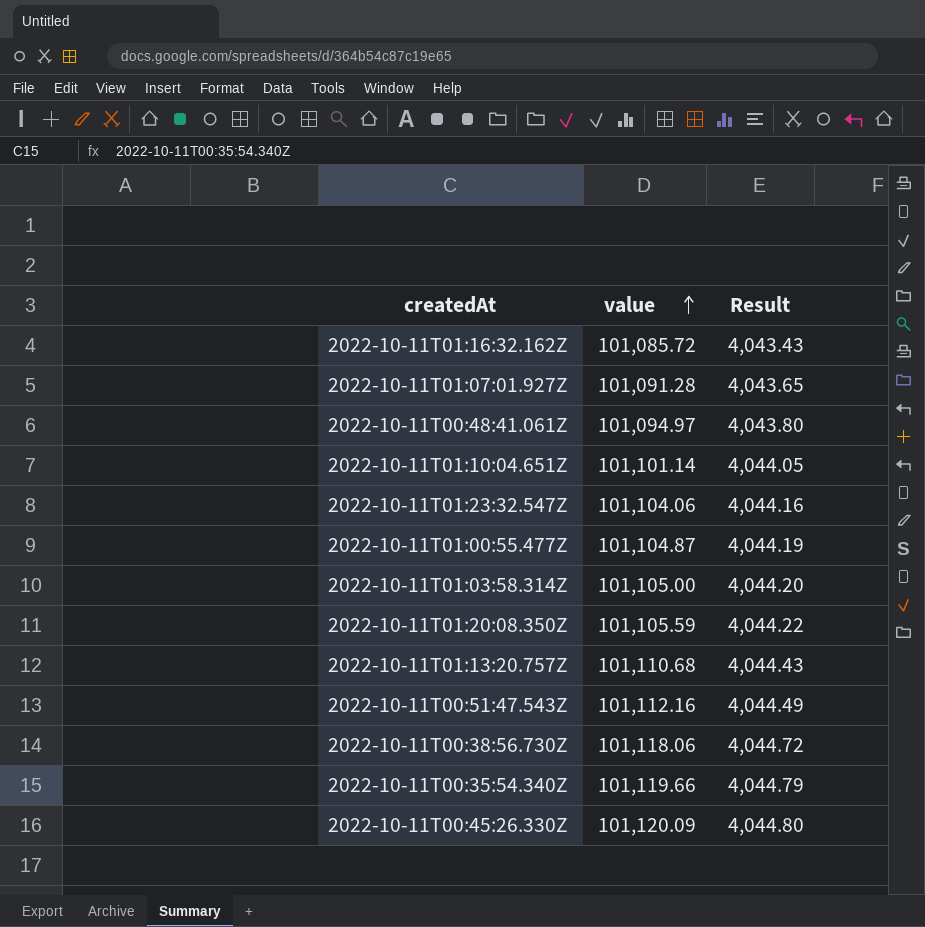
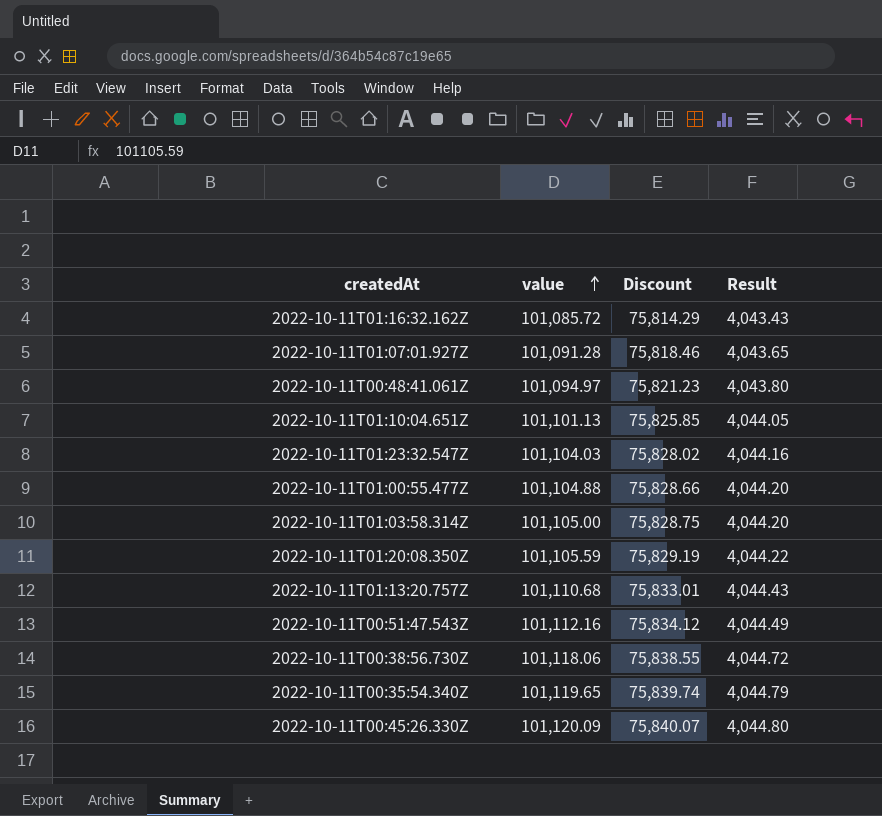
column Discount | formula: none -> [value] * 0.75
2022-10-11T01:10:04.651Z | value: 101,101.14 -> 101,101.13
2022-10-11T01:23:32.547Z | value: 101,104.06 -> 101,104.03
2022-10-11T01:00:55.477Z | value: 101,104.87 -> 101,104.88
2022-10-11T01:00:55.477Z | Result: 4,044.19 -> 4,044.20
2022-10-11T00:35:54.340Z | value: 101,119.66 -> 101,119.65

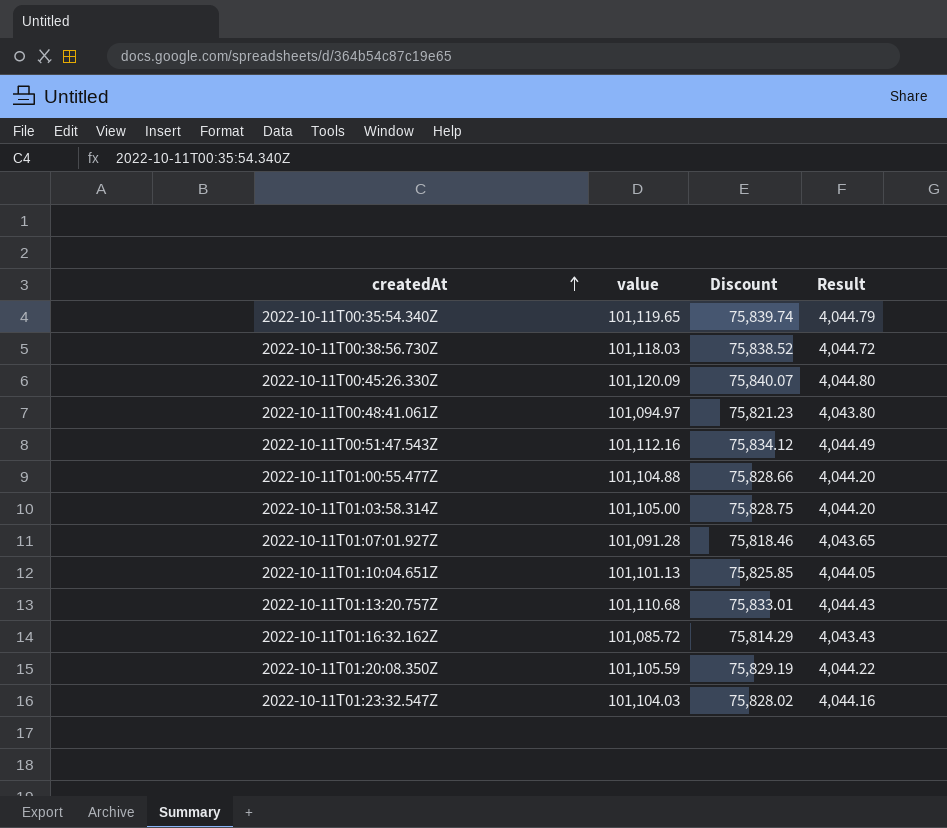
row order: value ascending -> createdAt ascending
2022-10-11T00:38:56.730Z | value: 101,118.06 -> 101,118.03
2022-10-11T00:38:56.730Z | Discount: 75,838.55 -> 75,838.52

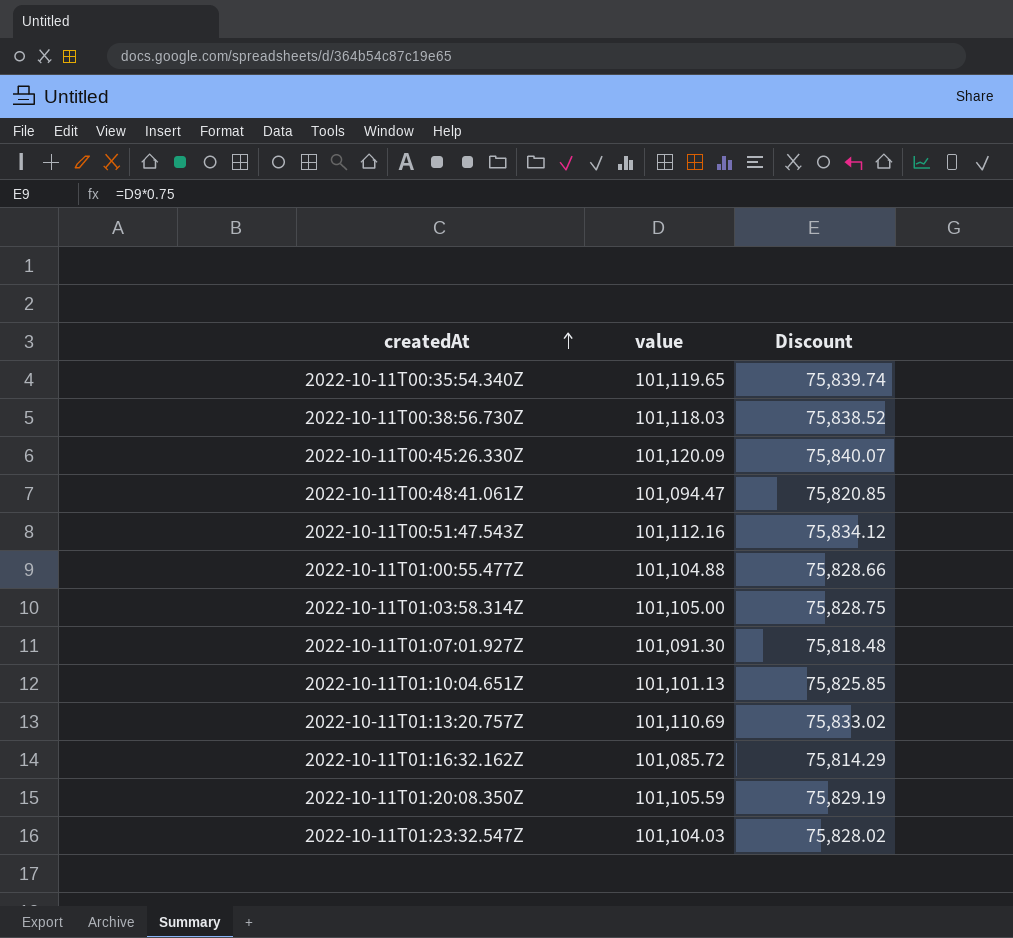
column Result | formula: [value] * 0.04 -> none
2022-10-11T00:48:41.061Z | value: 101,094.97 -> 101,094.47
2022-10-11T00:48:41.061Z | Discount: 75,821.23 -> 75,820.85
2022-10-11T01:07:01.927Z | value: 101,091.28 -> 101,091.30
2022-10-11T01:07:01.927Z | Discount: 75,818.46 -> 75,818.48
2022-10-11T01:13:20.757Z | value: 101,110.68 -> 101,110.69
2022-10-11T01:13:20.757Z | Discount: 75,833.01 -> 75,833.02

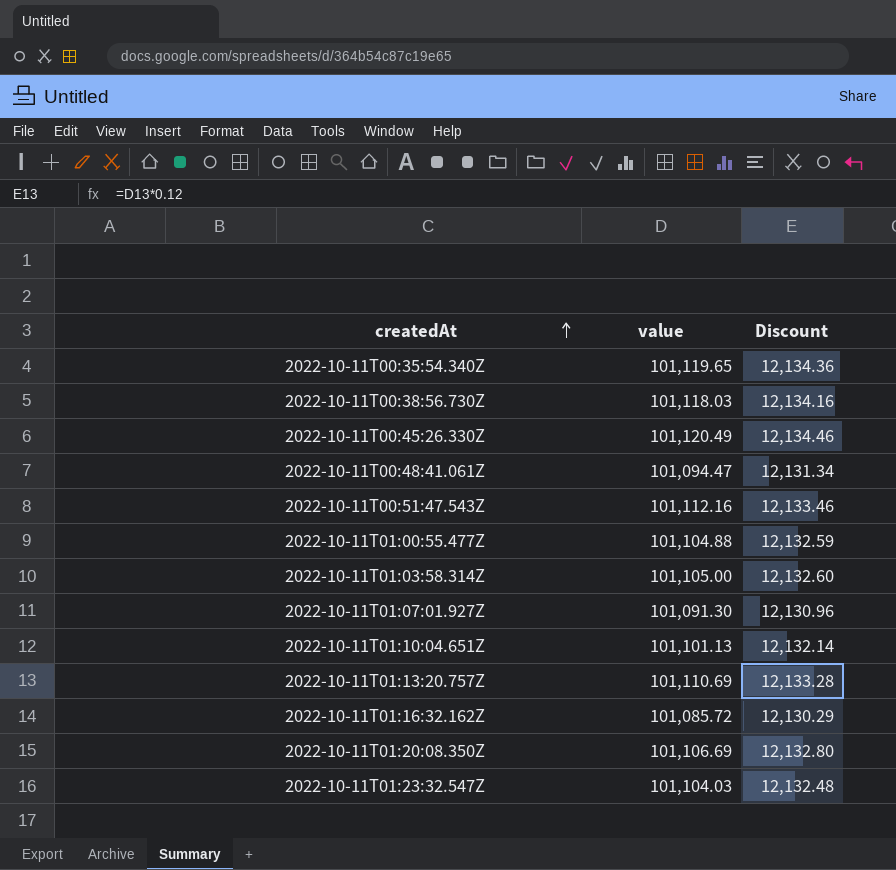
column Discount | formula: [value] * 0.75 -> [value] * 0.12
2022-10-11T00:45:26.330Z | value: 101,120.09 -> 101,120.49
2022-10-11T01:20:08.350Z | value: 101,105.59 -> 101,106.69

